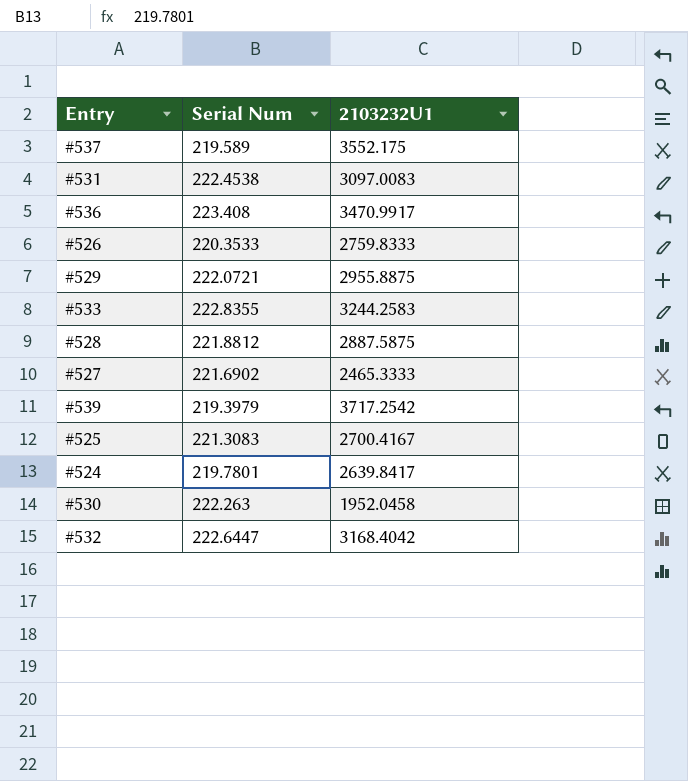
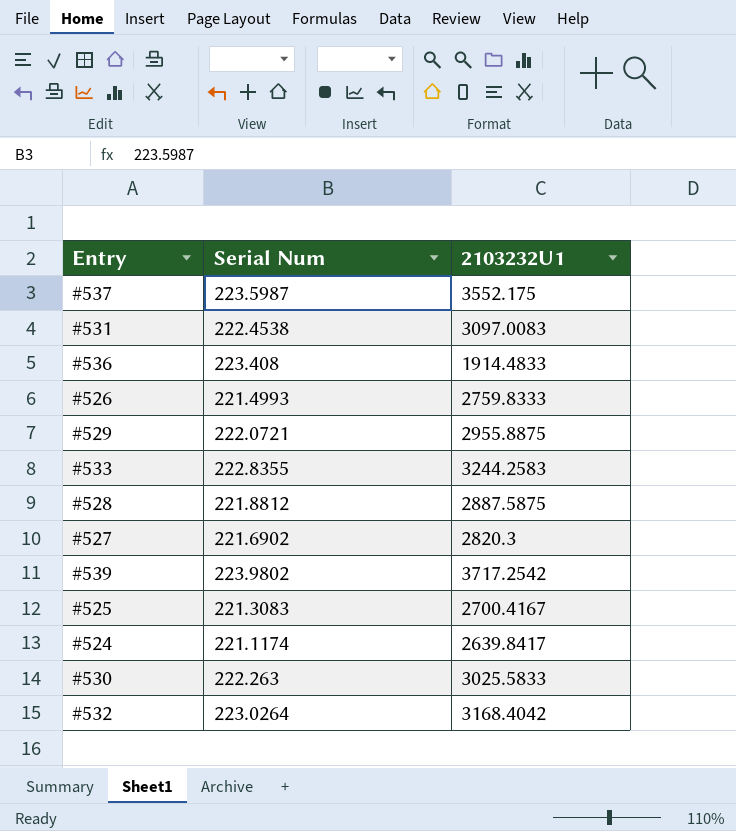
#537 | Serial Num: 219.589 -> 223.5987
#536 | 2103232U1: 3470.9917 -> 1914.4833
#526 | Serial Num: 220.3533 -> 221.4993
#527 | 2103232U1: 2465.3333 -> 2820.3
#539 | Serial Num: 219.3979 -> 223.9802
#524 | Serial Num: 219.7801 -> 221.1174
#530 | 2103232U1: 1952.0458 -> 3025.5833
#532 | Serial Num: 222.6447 -> 223.0264

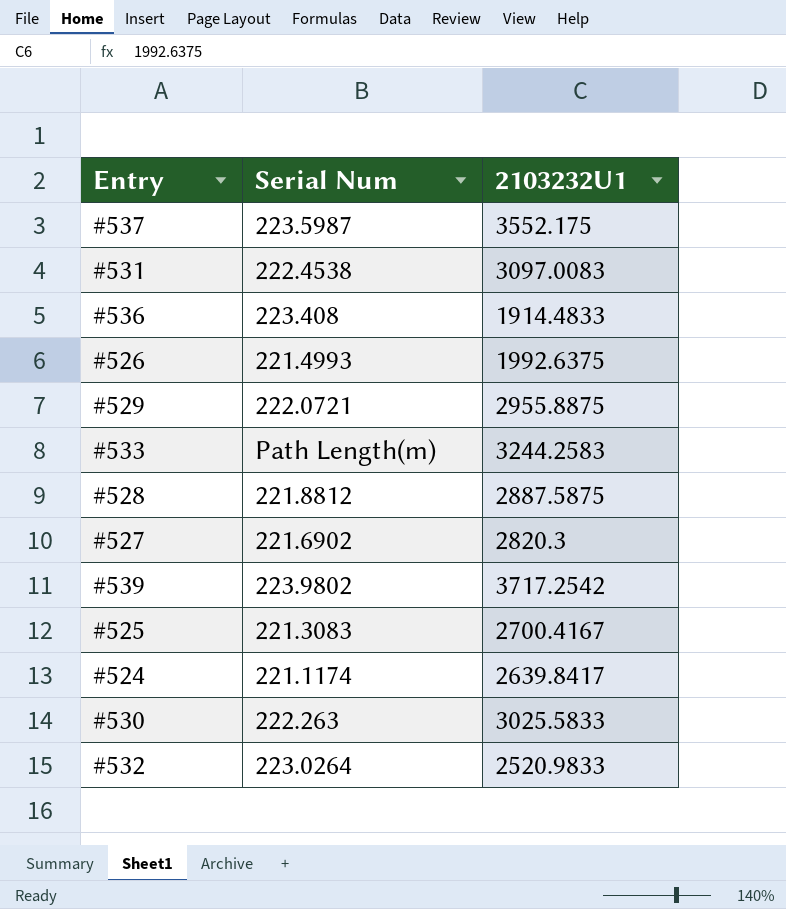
#526 | 2103232U1: 2759.8333 -> 1992.6375
#533 | Serial Num: 222.8355 -> Path Length(m)
#532 | 2103232U1: 3168.4042 -> 2520.9833

